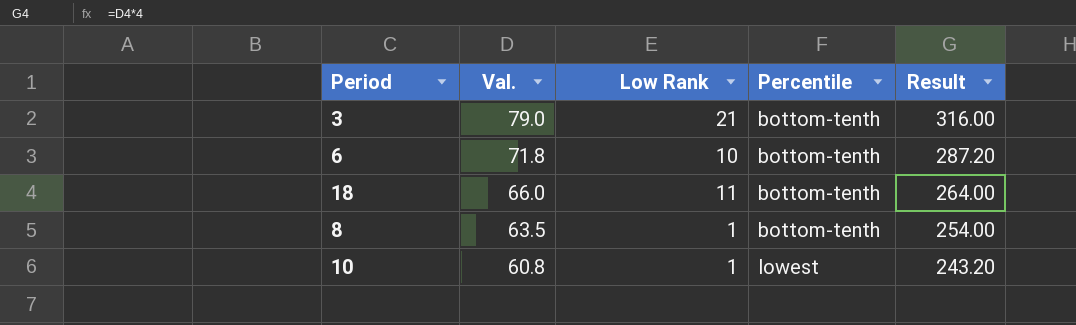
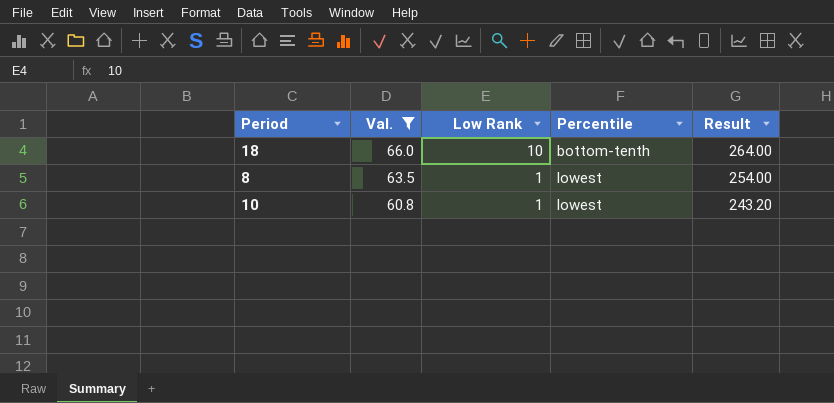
filter: none -> Val. <= 66.0
18 | Low Rank: 11 -> 10
8 | Percentile: bottom-tenth -> lowest

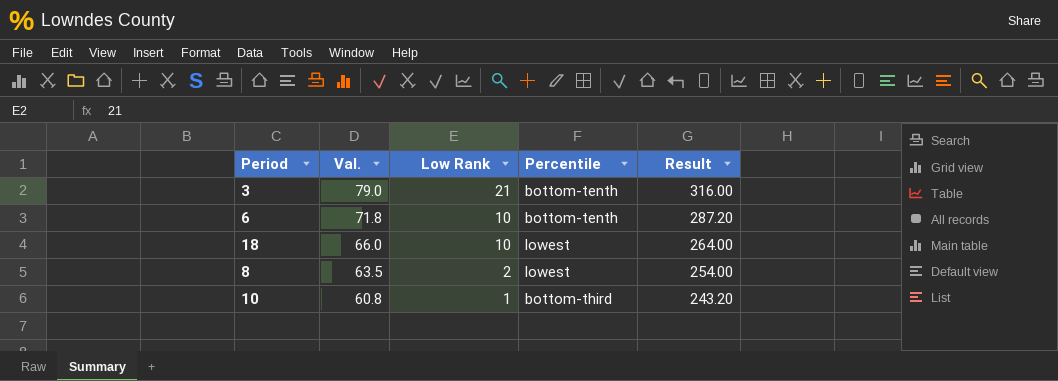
filter: Val. <= 66.0 -> none
18 | Percentile: bottom-tenth -> lowest
8 | Low Rank: 1 -> 2
10 | Percentile: lowest -> bottom-third

